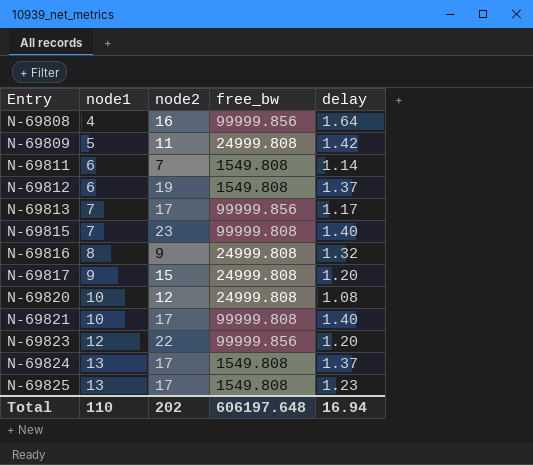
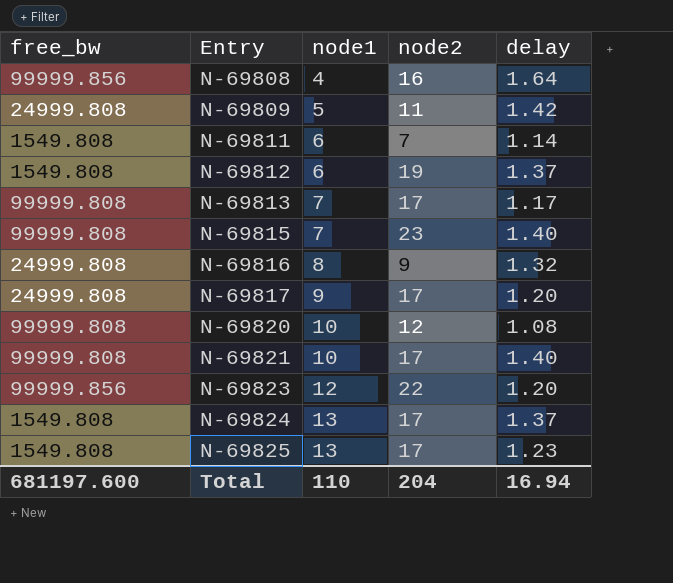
column free_bw | position: 4 -> 1
N-69813 | free_bw: 99999.856 -> 99999.808
N-69817 | node2: 15 -> 17
N-69820 | free_bw: 24999.808 -> 99999.808
Total | free_bw: 606197.648 -> 681197.600
Total | node2: 202 -> 204

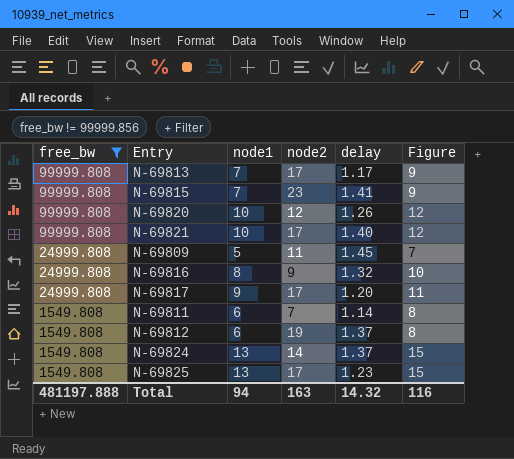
filter: none -> free_bw != 99999.856
row order: Entry ascending -> free_bw descending
column Figure | formula: none -> [node1] + 2
N-69815 | delay: 1.40 -> 1.41
N-69820 | delay: 1.08 -> 1.26
N-69809 | delay: 1.42 -> 1.45
N-69824 | node2: 17 -> 14
Total | free_bw: 681197.600 -> 481197.888
Total | node1: 110 -> 94
Total | node2: 204 -> 163
Total | delay: 16.94 -> 14.32

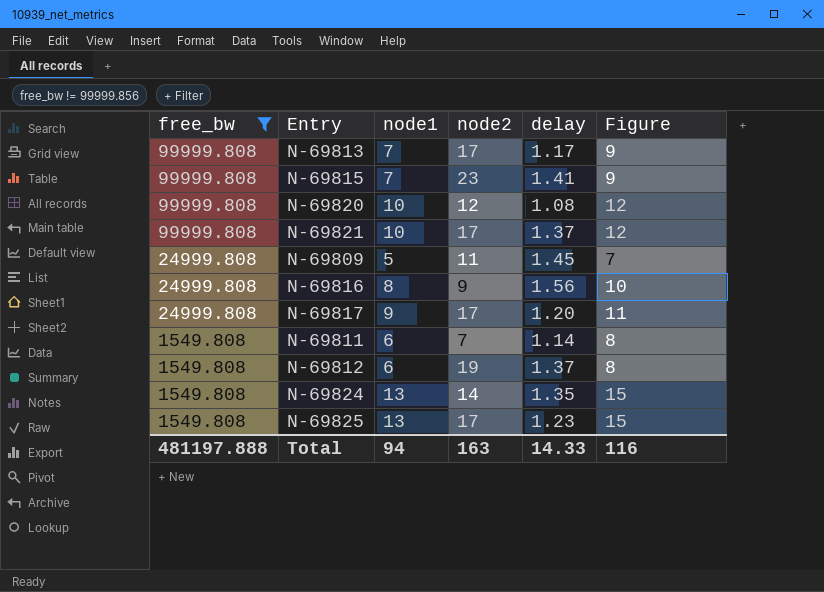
N-69820 | delay: 1.26 -> 1.08
N-69821 | delay: 1.40 -> 1.37
N-69816 | delay: 1.32 -> 1.56
N-69824 | delay: 1.37 -> 1.35
Total | delay: 14.32 -> 14.33

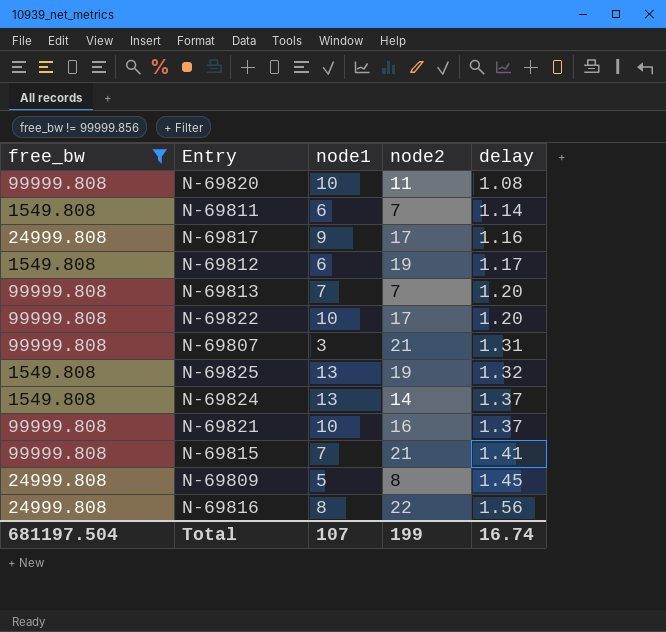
row order: free_bw descending -> delay ascending
column Figure | formula: [node1] + 2 -> none
N-69820 | node2: 12 -> 11
N-69817 | delay: 1.20 -> 1.16
N-69812 | delay: 1.37 -> 1.17
N-69813 | node2: 17 -> 7
N-69813 | delay: 1.17 -> 1.20
row N-69822: none -> 99999.808 | 10 | 17 | 1.20
row N-69807: none -> 99999.808 | 3 | 21 | 1.31
N-69825 | node2: 17 -> 19
N-69825 | delay: 1.23 -> 1.32
N-69824 | delay: 1.35 -> 1.37
N-69821 | node2: 17 -> 16
N-69815 | node2: 23 -> 21
N-69809 | node2: 11 -> 8
N-69816 | node2: 9 -> 22
Total | free_bw: 481197.888 -> 681197.504
Total | node1: 94 -> 107
Total | node2: 163 -> 199
Total | delay: 14.33 -> 16.74

